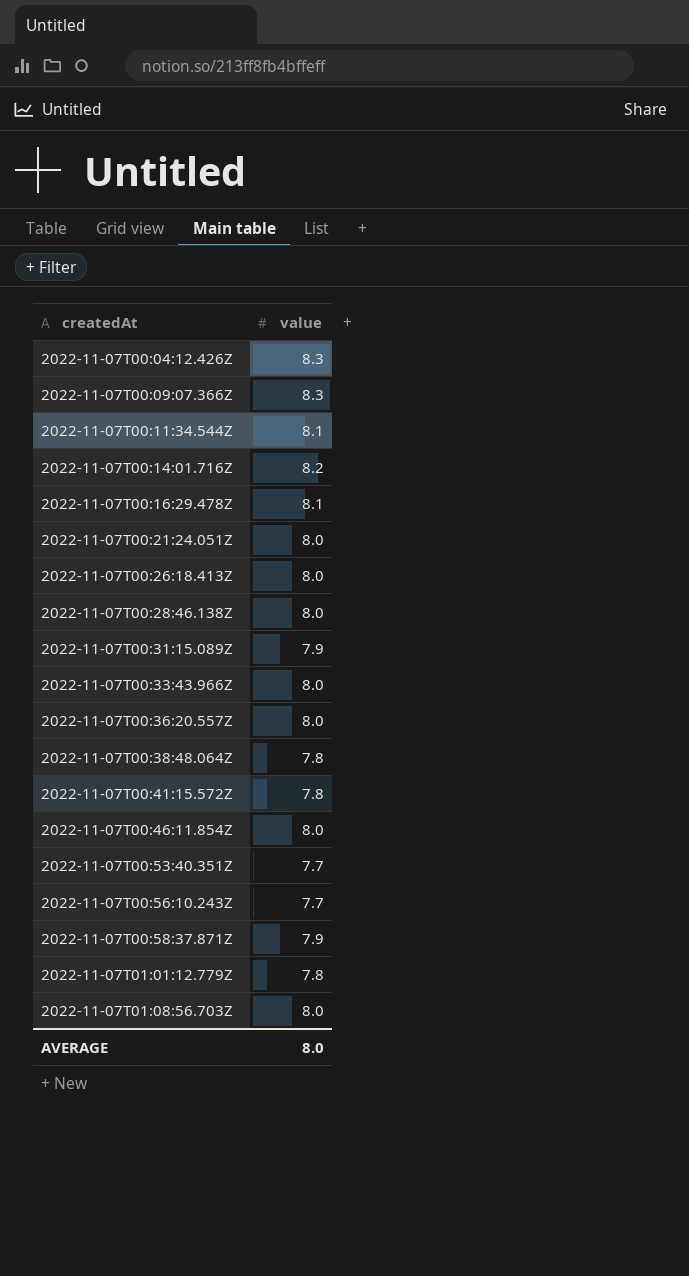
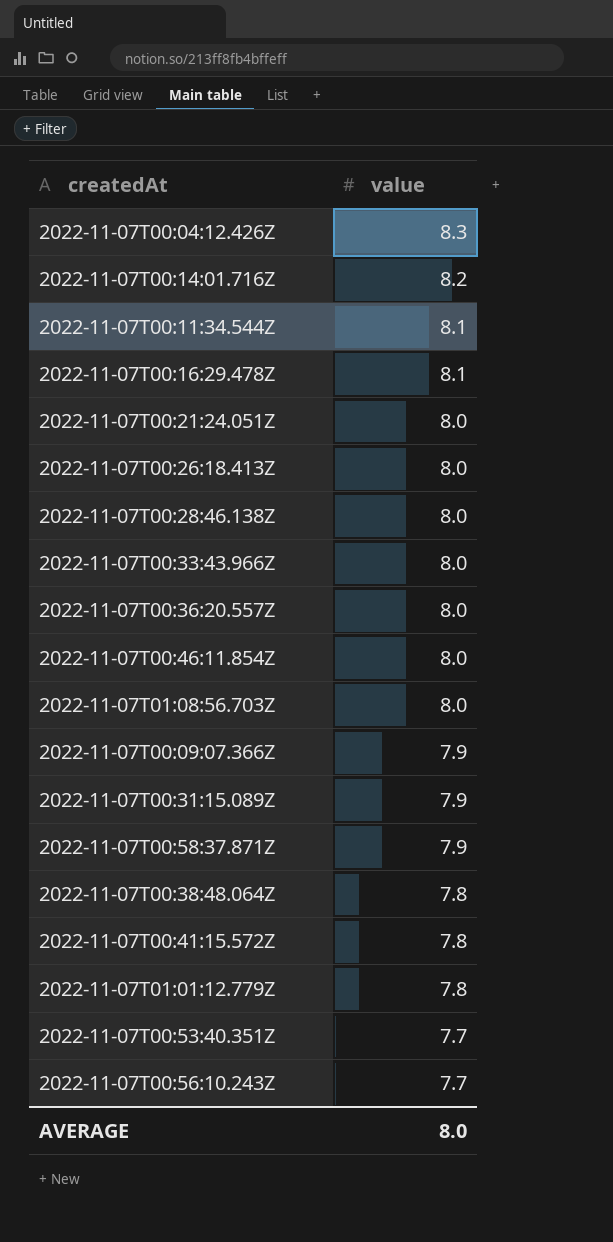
row order: createdAt ascending -> value descending
2022-11-07T00:09:07.366Z | value: 8.3 -> 7.9

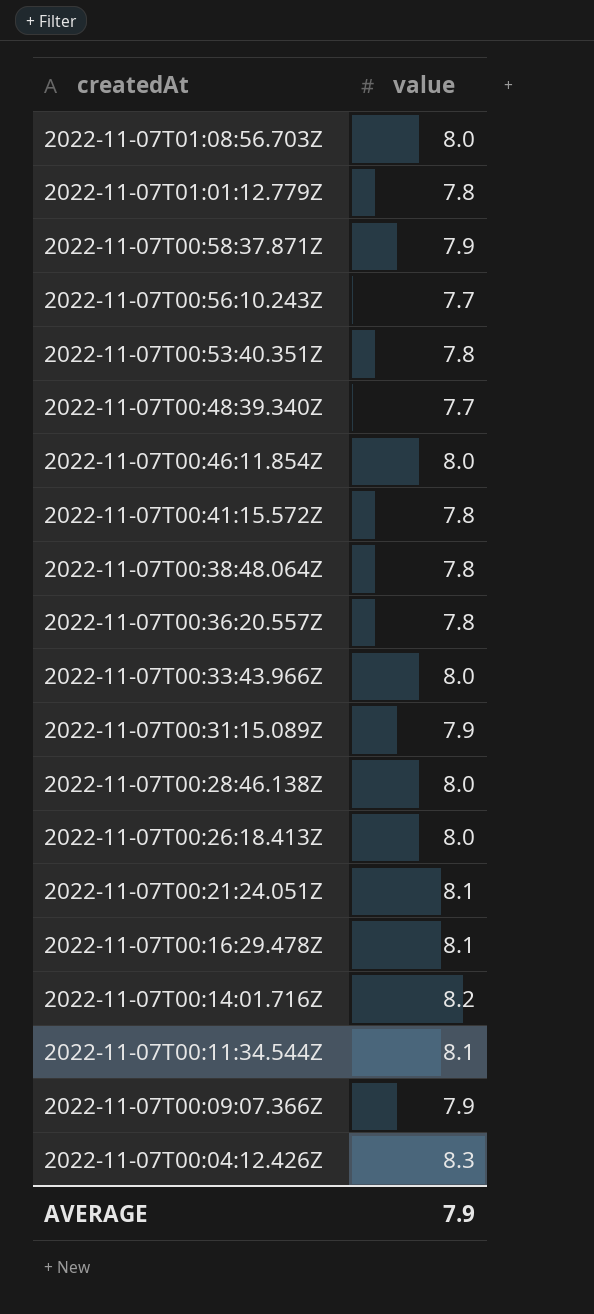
row order: value descending -> createdAt descending
2022-11-07T00:53:40.351Z | value: 7.7 -> 7.8
row 2022-11-07T00:48:39.340Z: none -> 7.7
2022-11-07T00:36:20.557Z | value: 8.0 -> 7.8
2022-11-07T00:21:24.051Z | value: 8.0 -> 8.1
AVERAGE | value: 8.0 -> 7.9

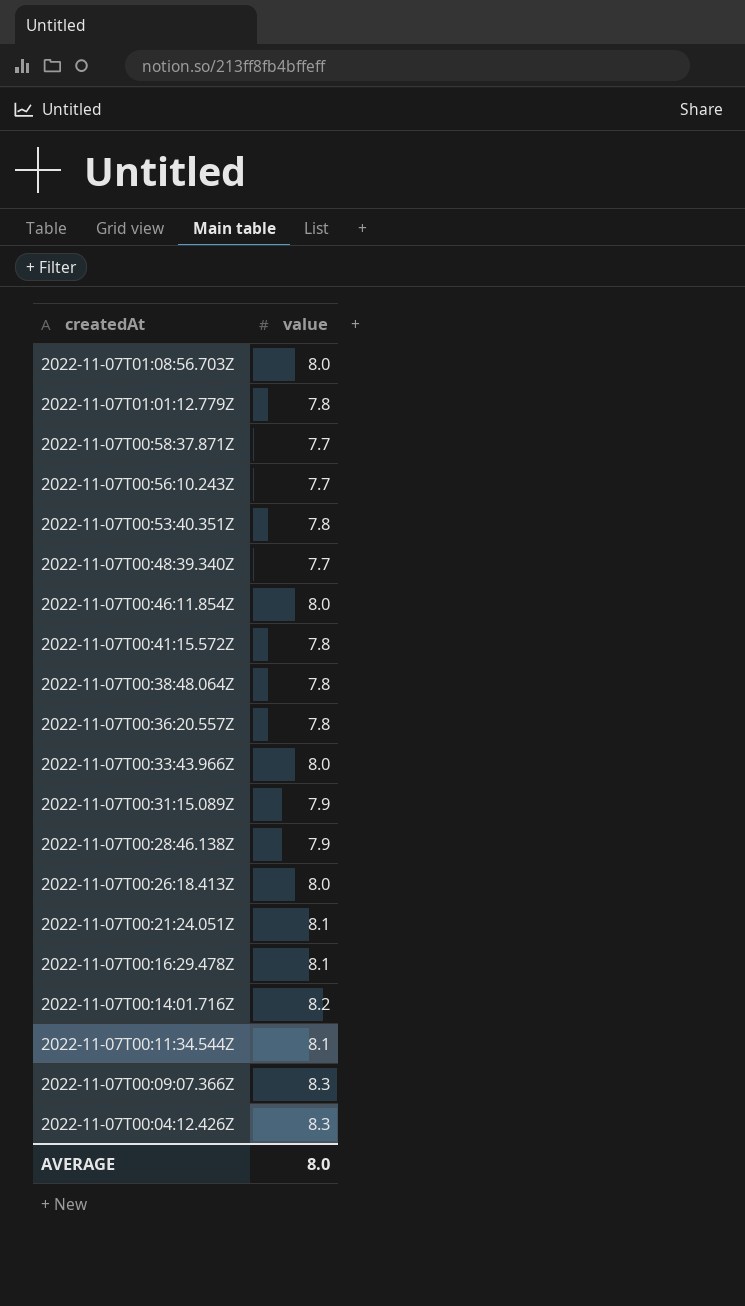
2022-11-07T00:58:37.871Z | value: 7.9 -> 7.7
2022-11-07T00:28:46.138Z | value: 8.0 -> 7.9
2022-11-07T00:09:07.366Z | value: 7.9 -> 8.3
AVERAGE | value: 7.9 -> 8.0

